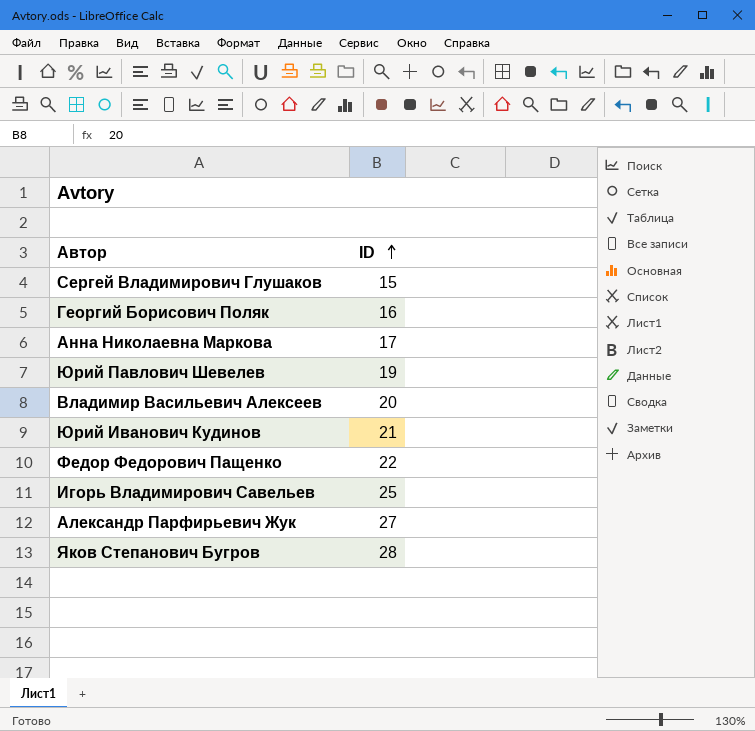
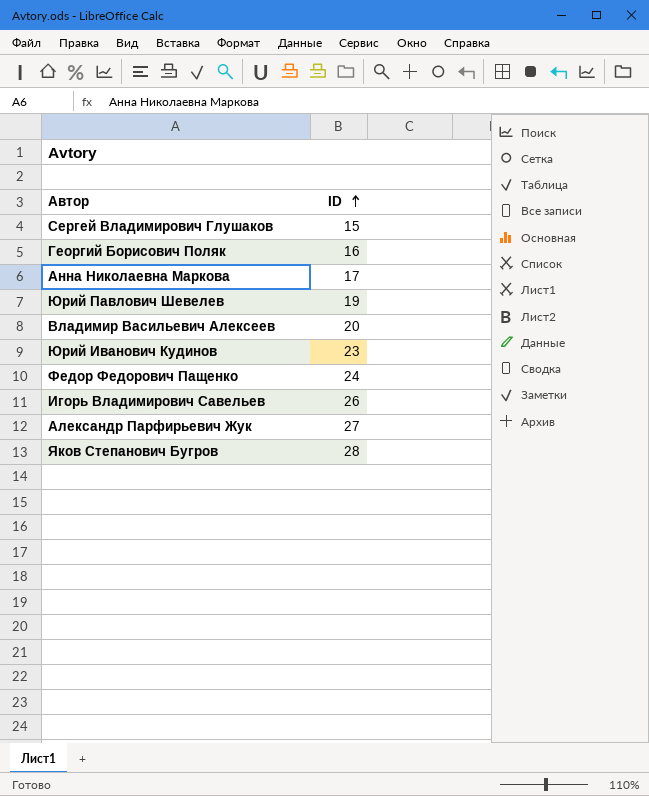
Юрий Иванович Кудинов | ID: 21 -> 23
Федор Федорович Пащенко | ID: 22 -> 24
Игорь Владимирович Савельев | ID: 25 -> 26

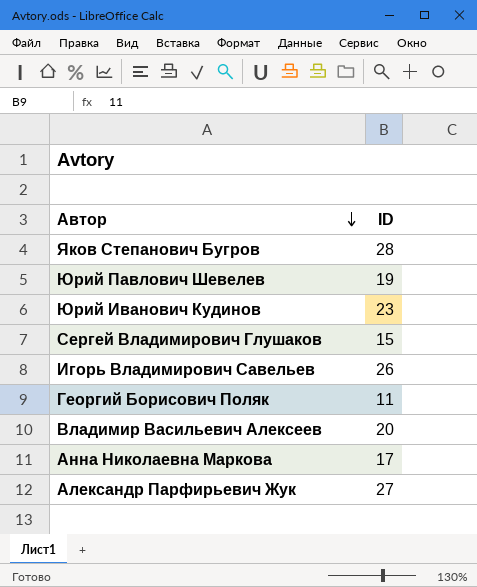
row order: ID ascending -> Автор descending
row Федор Федорович Пащенко: 24 -> none
Георгий Борисович Поляк | ID: 16 -> 11

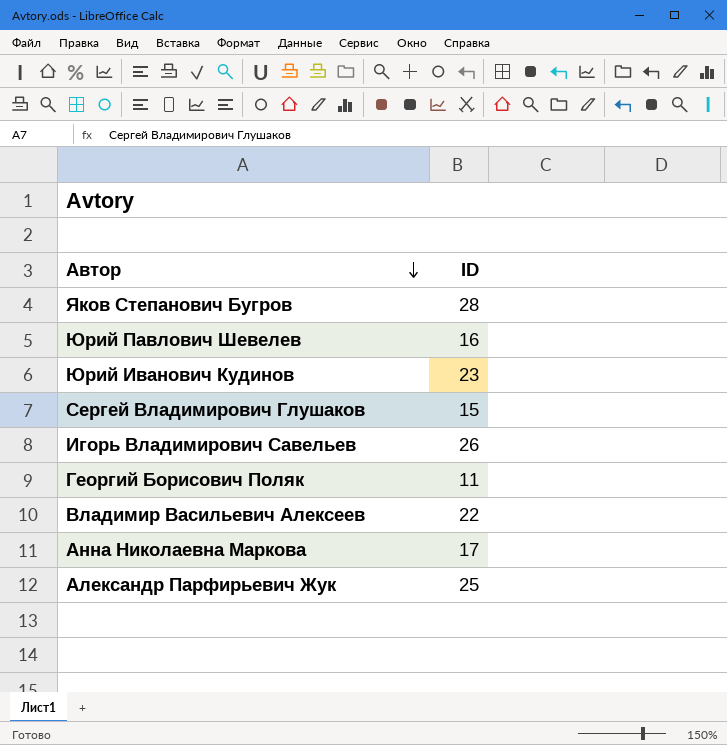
Юрий Павлович Шевелев | ID: 19 -> 16
Владимир Васильевич Алексеев | ID: 20 -> 22
Александр Парфирьевич Жук | ID: 27 -> 25

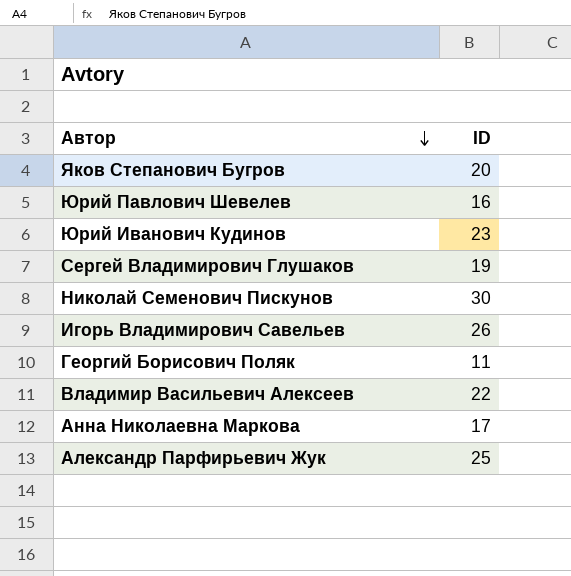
Яков Степанович Бугров | ID: 28 -> 20
Сергей Владимирович Глушаков | ID: 15 -> 19
row Николай Семенович Пискунов: none -> 30

